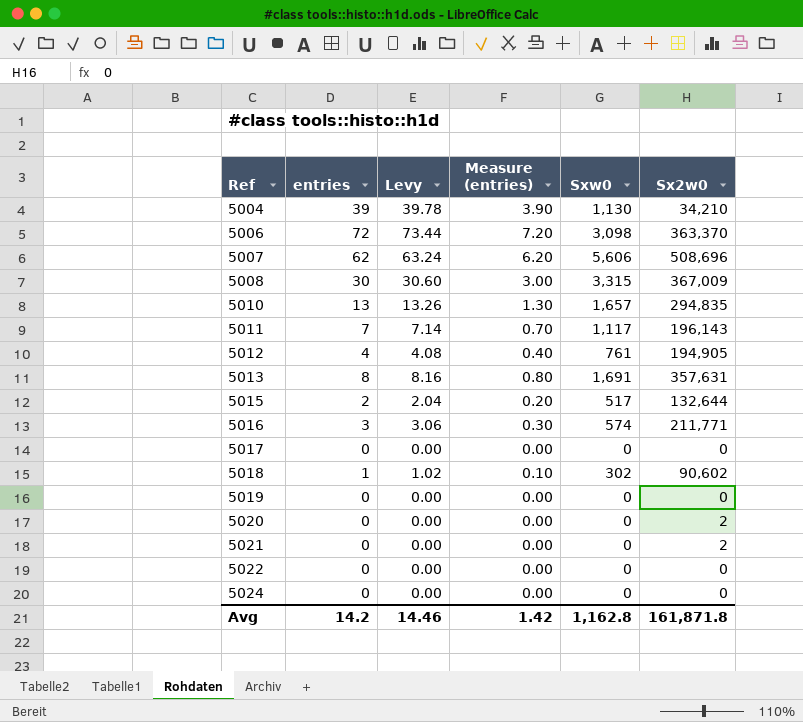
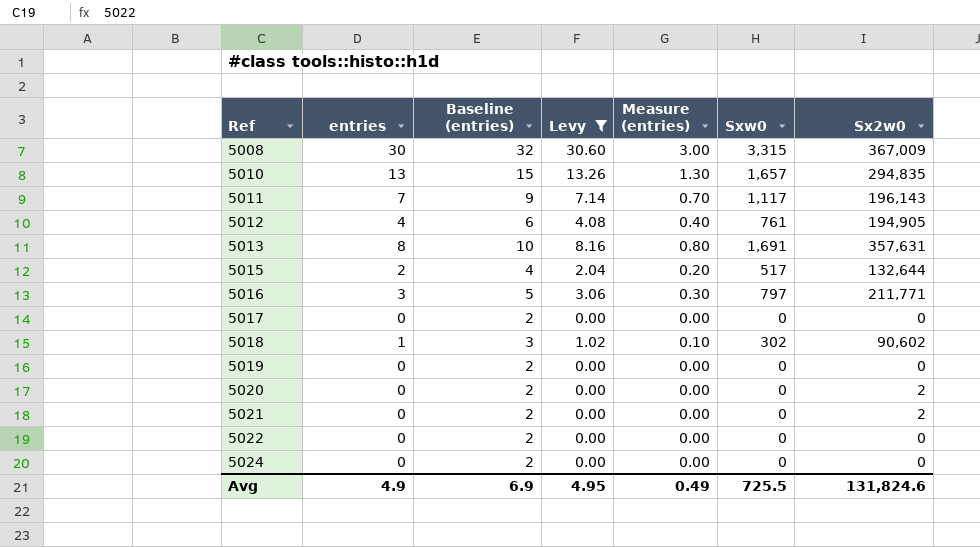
filter: none -> Levy <= 30.60
column Baseline (entries) | formula: none -> [entries] + 2
5016 | Sxw0: 574 -> 797
Avg | entries: 14.2 -> 4.9
Avg | Levy: 14.46 -> 4.95
Avg | Measure (entries): 1.42 -> 0.49
Avg | Sxw0: 1,162.8 -> 725.5
Avg | Sx2w0: 161,871.8 -> 131,824.6

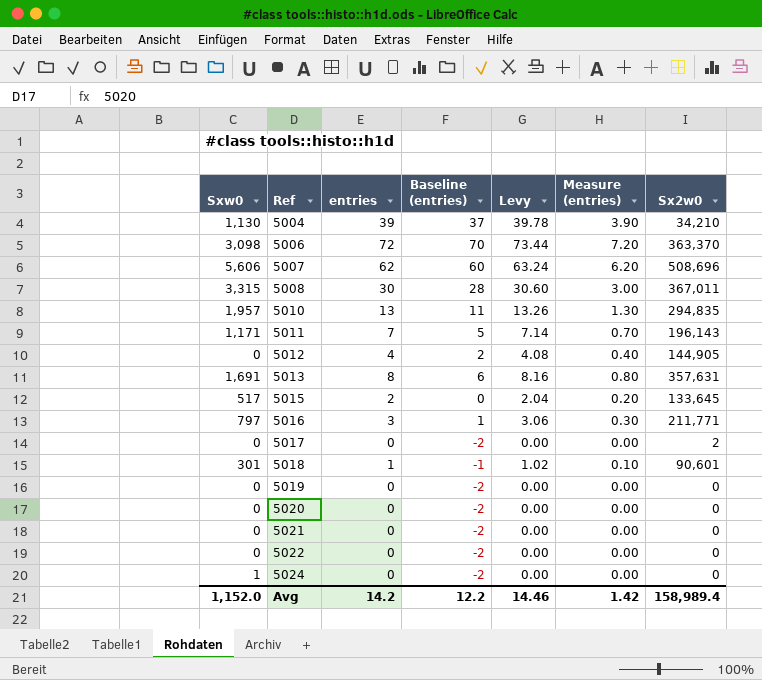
filter: Levy <= 30.60 -> none
column Sxw0 | position: 6 -> 1
column Baseline (entries) | formula: [entries] + 2 -> [entries] - 2
5008 | Sx2w0: 367,009 -> 367,011
5010 | Sxw0: 1,657 -> 1,957
5011 | Sxw0: 1,117 -> 1,171
5012 | Sxw0: 761 -> 0
5012 | Sx2w0: 194,905 -> 144,905
5015 | Sx2w0: 132,644 -> 133,645
5017 | Sx2w0: 0 -> 2
5018 | Sxw0: 302 -> 301
5018 | Sx2w0: 90,602 -> 90,601
5020 | Sx2w0: 2 -> 0
5021 | Sx2w0: 2 -> 0
5024 | Sxw0: 0 -> 1
Avg | Sxw0: 725.5 -> 1,152.0
Avg | entries: 4.9 -> 14.2
Avg | Baseline (entries): 6.9 -> 12.2
Avg | Levy: 4.95 -> 14.46
Avg | Measure (entries): 0.49 -> 1.42
Avg | Sx2w0: 131,824.6 -> 158,989.4

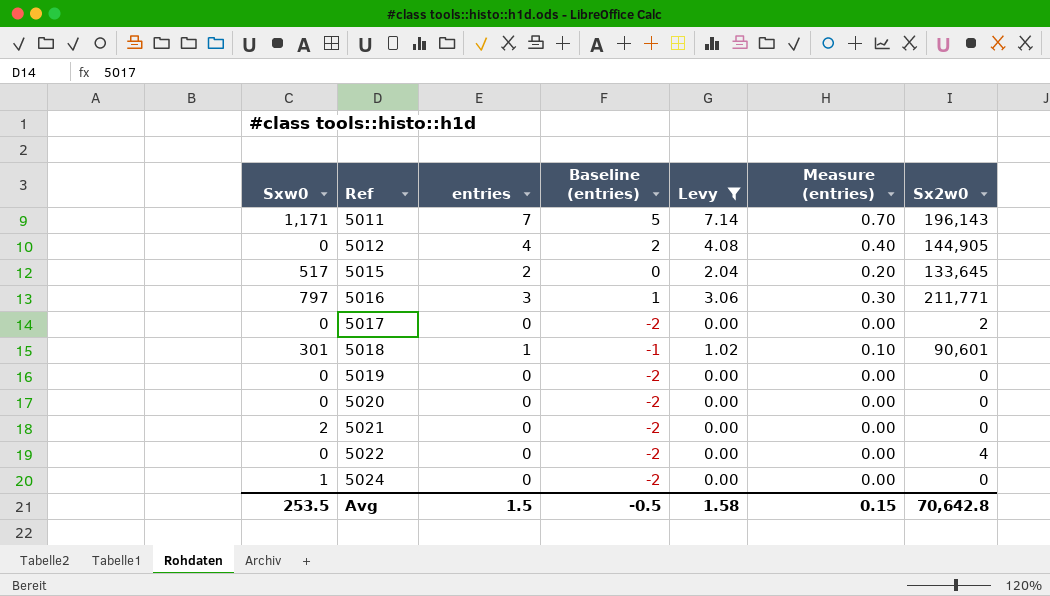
filter: none -> Levy <= 7.14
5021 | Sxw0: 0 -> 2
5022 | Sx2w0: 0 -> 4
Avg | Sxw0: 1,152.0 -> 253.5
Avg | entries: 14.2 -> 1.5
Avg | Baseline (entries): 12.2 -> -0.5
Avg | Levy: 14.46 -> 1.58
Avg | Measure (entries): 1.42 -> 0.15
Avg | Sx2w0: 158,989.4 -> 70,642.8

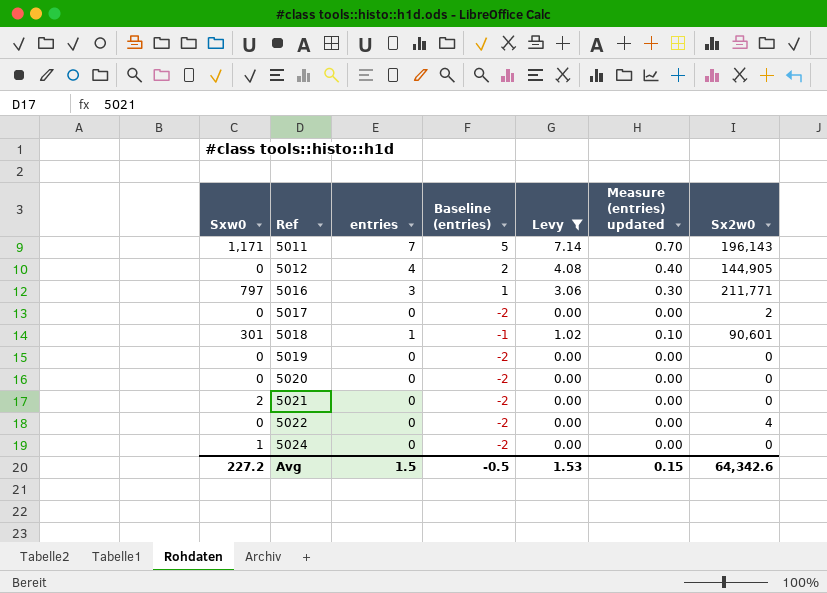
column name: Measure (entries) -> Measure (entries) updated
row 5015: 517 | 2 | 0 | 2.04 | 0.20 | 133,645 -> none
Avg | Sxw0: 253.5 -> 227.2
Avg | Levy: 1.58 -> 1.53
Avg | Sx2w0: 70,642.8 -> 64,342.6

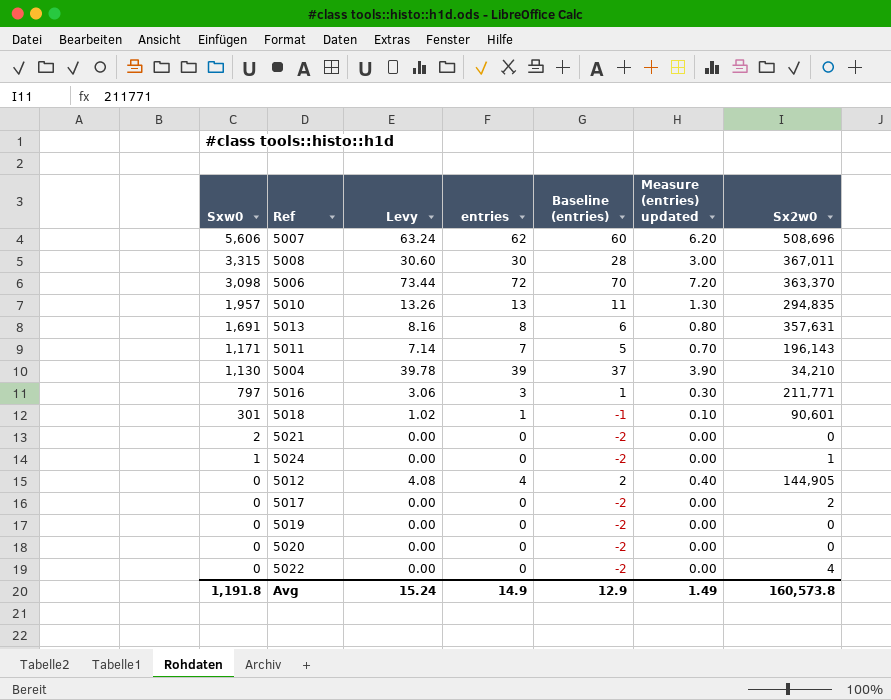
filter: Levy <= 7.14 -> none
row order: Ref ascending -> Sxw0 descending
column Levy | position: 5 -> 3
5024 | Sx2w0: 0 -> 1
Avg | Sxw0: 227.2 -> 1,191.8
Avg | Levy: 1.53 -> 15.24
Avg | entries: 1.5 -> 14.9
Avg | Baseline (entries): -0.5 -> 12.9
Avg | Measure (entries) updated: 0.15 -> 1.49
Avg | Sx2w0: 64,342.6 -> 160,573.8

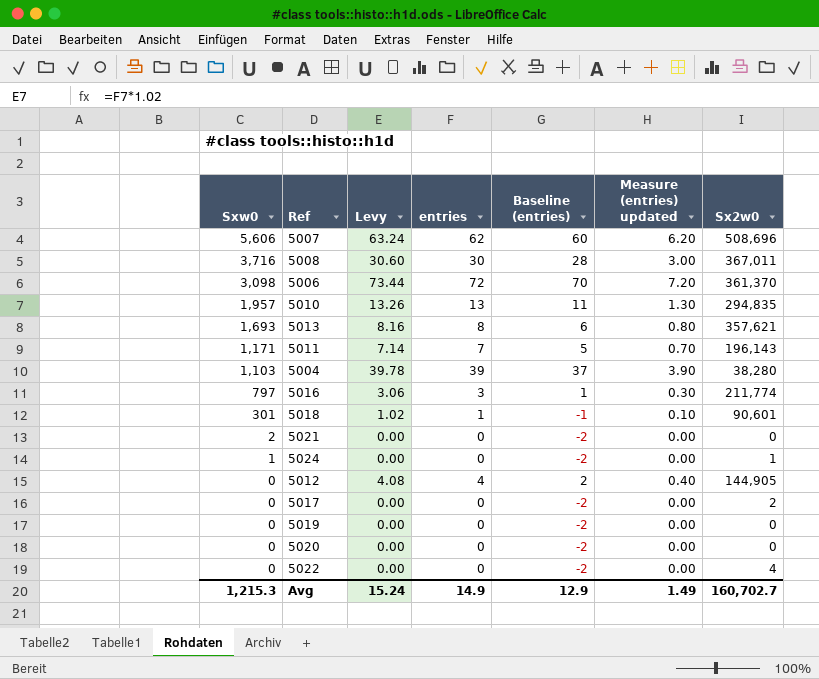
5008 | Sxw0: 3,315 -> 3,716
5006 | Sx2w0: 363,370 -> 361,370
5013 | Sxw0: 1,691 -> 1,693
5013 | Sx2w0: 357,631 -> 357,621
5004 | Sxw0: 1,130 -> 1,103
5004 | Sx2w0: 34,210 -> 38,280
5016 | Sx2w0: 211,771 -> 211,774
Avg | Sxw0: 1,191.8 -> 1,215.3
Avg | Sx2w0: 160,573.8 -> 160,702.7

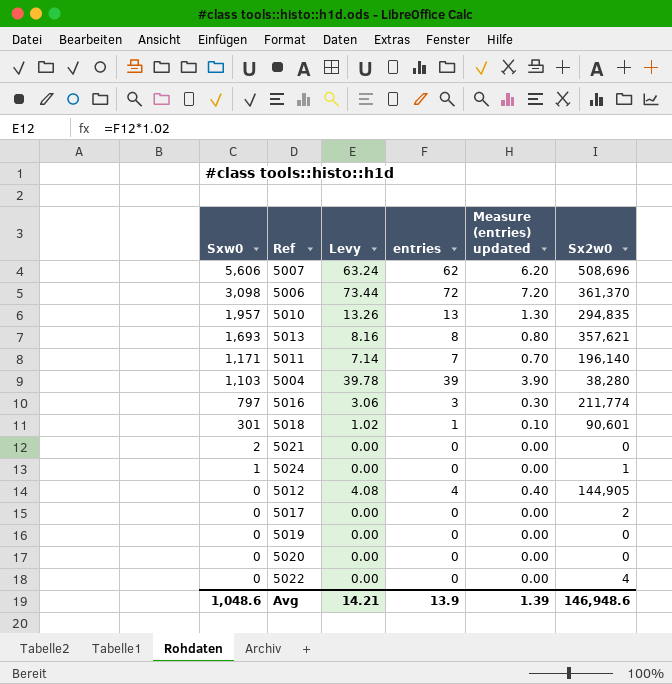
column Baseline (entries) | formula: [entries] - 2 -> none
row 5008: 3,716 | 30.60 | 30 | 28 | 3.00 | 367,011 -> none
5011 | Sx2w0: 196,143 -> 196,140
Avg | Sxw0: 1,215.3 -> 1,048.6
Avg | Levy: 15.24 -> 14.21
Avg | entries: 14.9 -> 13.9
Avg | Measure (entries) updated: 1.49 -> 1.39
Avg | Sx2w0: 160,702.7 -> 146,948.6

